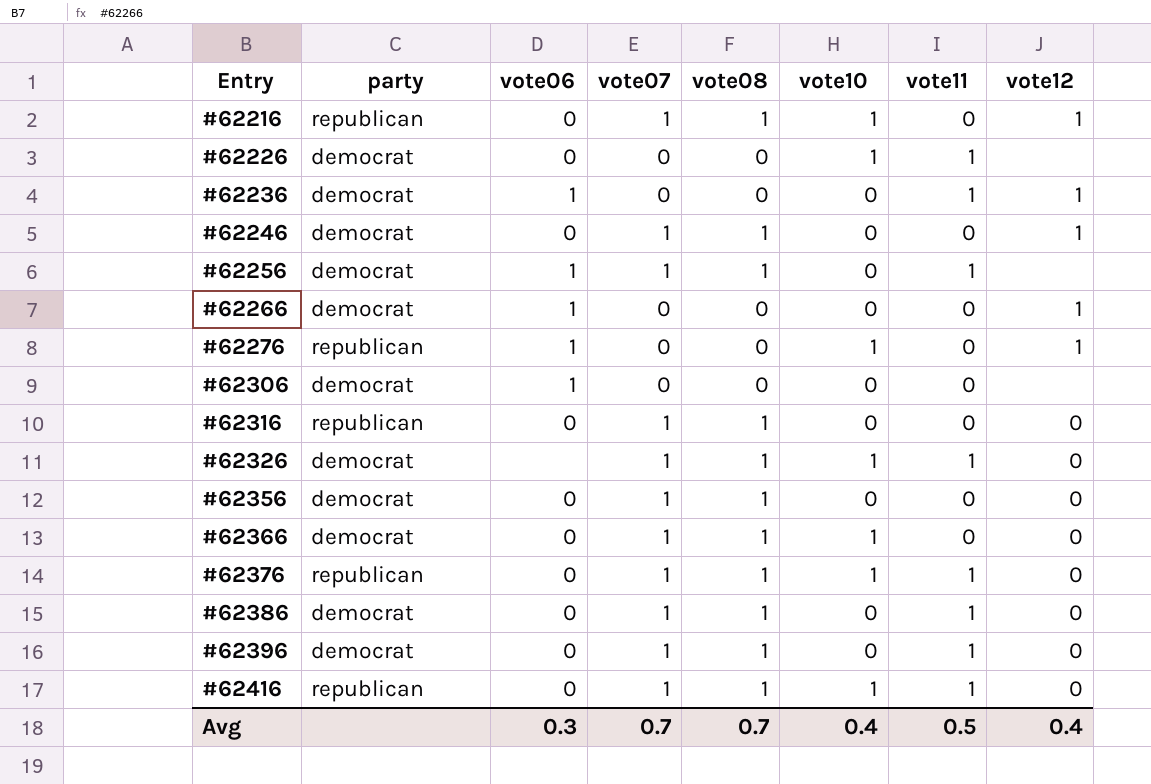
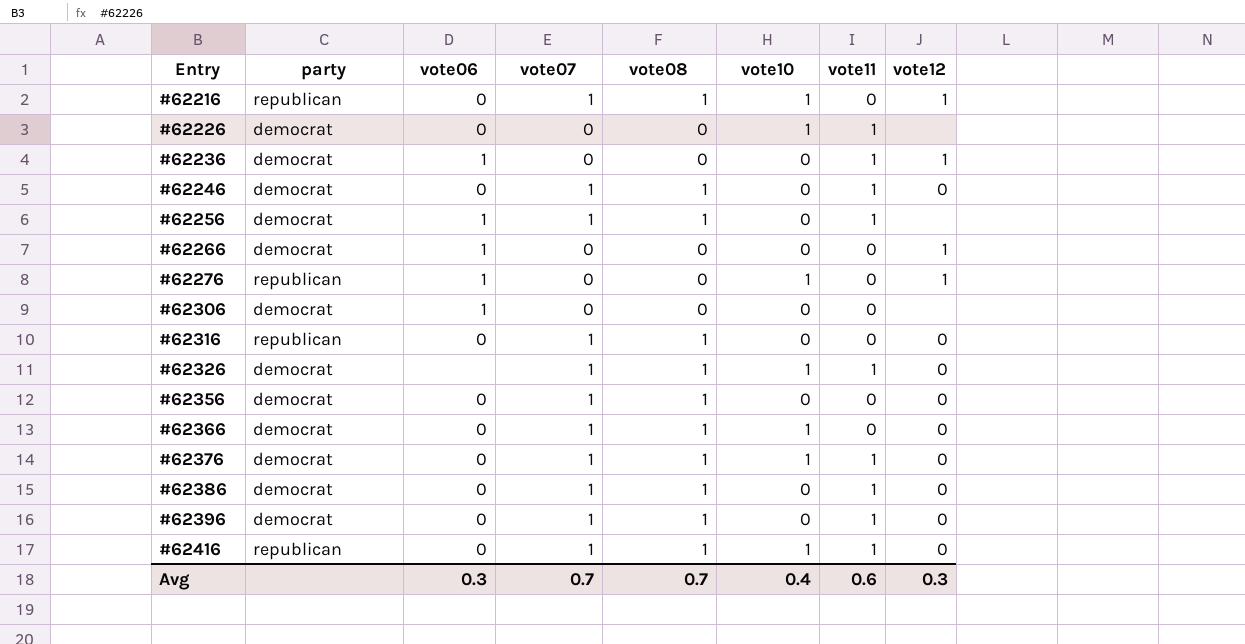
#62246 | vote11: 0 -> 1
#62246 | vote12: 1 -> 0
#62376 | party: republican -> democrat
Avg | vote11: 0.5 -> 0.6
Avg | vote12: 0.4 -> 0.3

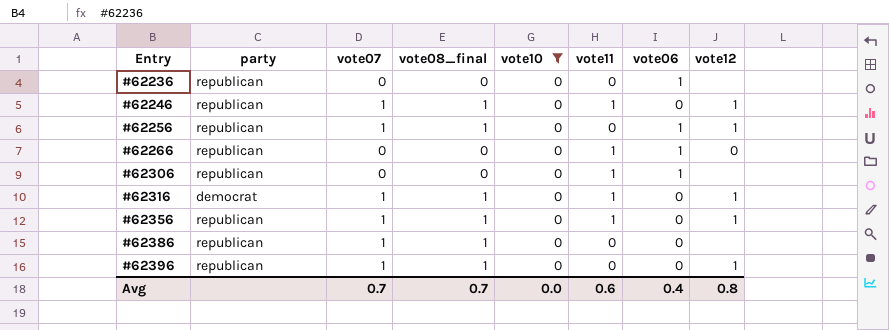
filter: none -> vote10 = 0
column name: vote08 -> vote08_final
column vote06 | position: 3 -> 7
#62236 | party: democrat -> republican
#62236 | vote11: 1 -> 0
#62236 | vote12: 1 -> none
#62246 | party: democrat -> republican
#62246 | vote12: 0 -> 1
#62256 | party: democrat -> republican
#62256 | vote11: 1 -> 0
#62256 | vote12: none -> 1
#62266 | party: democrat -> republican
#62266 | vote11: 0 -> 1
#62266 | vote12: 1 -> 0
#62306 | party: democrat -> republican
#62306 | vote11: 0 -> 1
#62316 | party: republican -> democrat
#62316 | vote11: 0 -> 1
#62316 | vote12: 0 -> 1
#62356 | party: democrat -> republican
#62356 | vote11: 0 -> 1
#62356 | vote12: 0 -> 1
#62386 | party: democrat -> republican
#62386 | vote11: 1 -> 0
#62386 | vote12: 0 -> none
#62396 | party: democrat -> republican
#62396 | vote11: 1 -> 0
#62396 | vote12: 0 -> 1
Avg | vote10: 0.4 -> 0.0
Avg | vote06: 0.3 -> 0.4
Avg | vote12: 0.3 -> 0.8

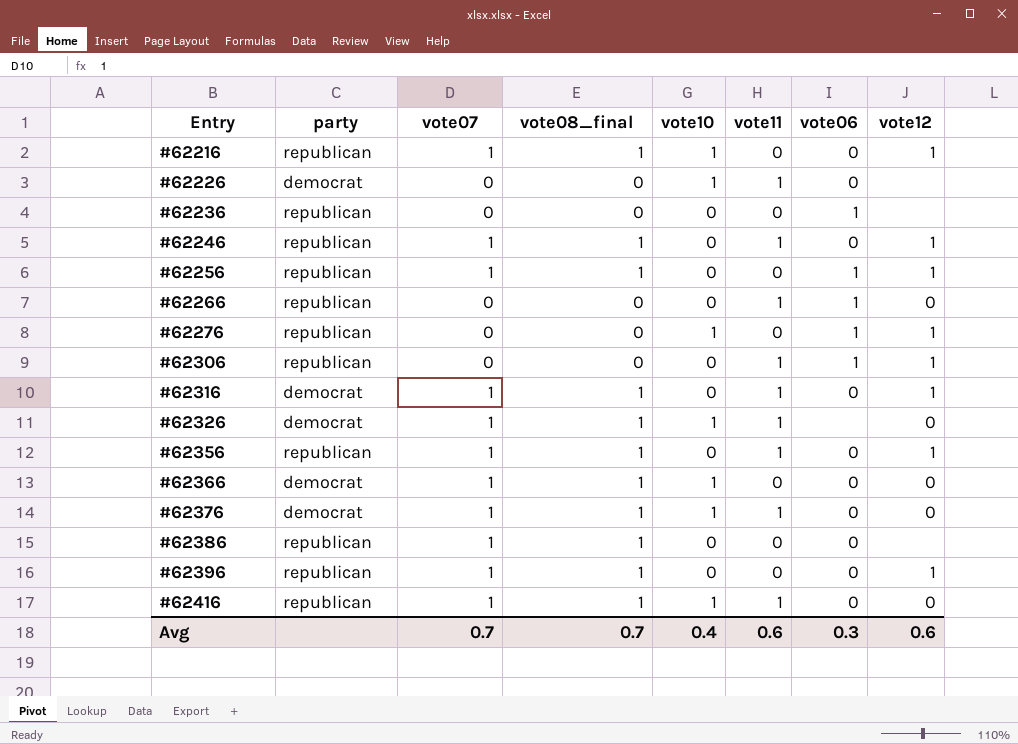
filter: vote10 = 0 -> none
#62306 | vote12: none -> 1
Avg | vote10: 0.0 -> 0.4
Avg | vote06: 0.4 -> 0.3
Avg | vote12: 0.8 -> 0.6

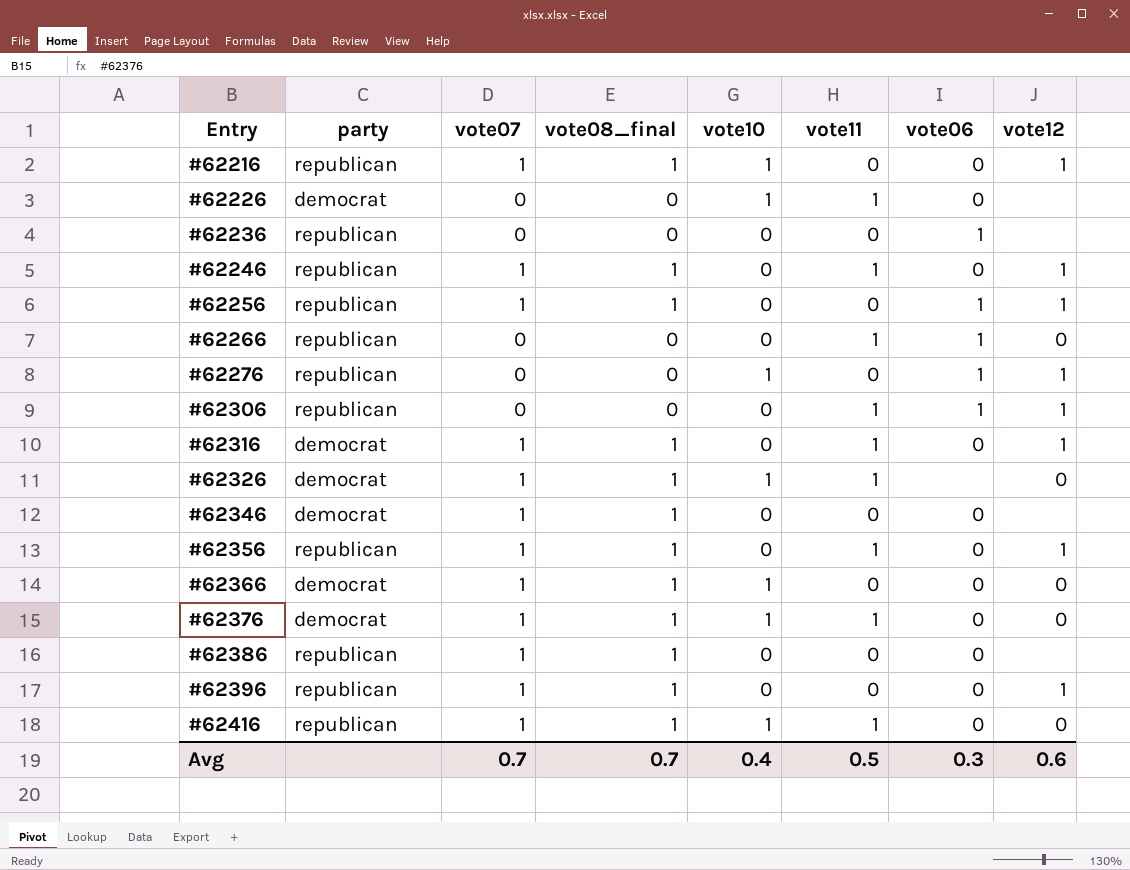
row #62346: none -> democrat | 1 | 1 | 0 | 0 | 0 | none
Avg | vote11: 0.6 -> 0.5

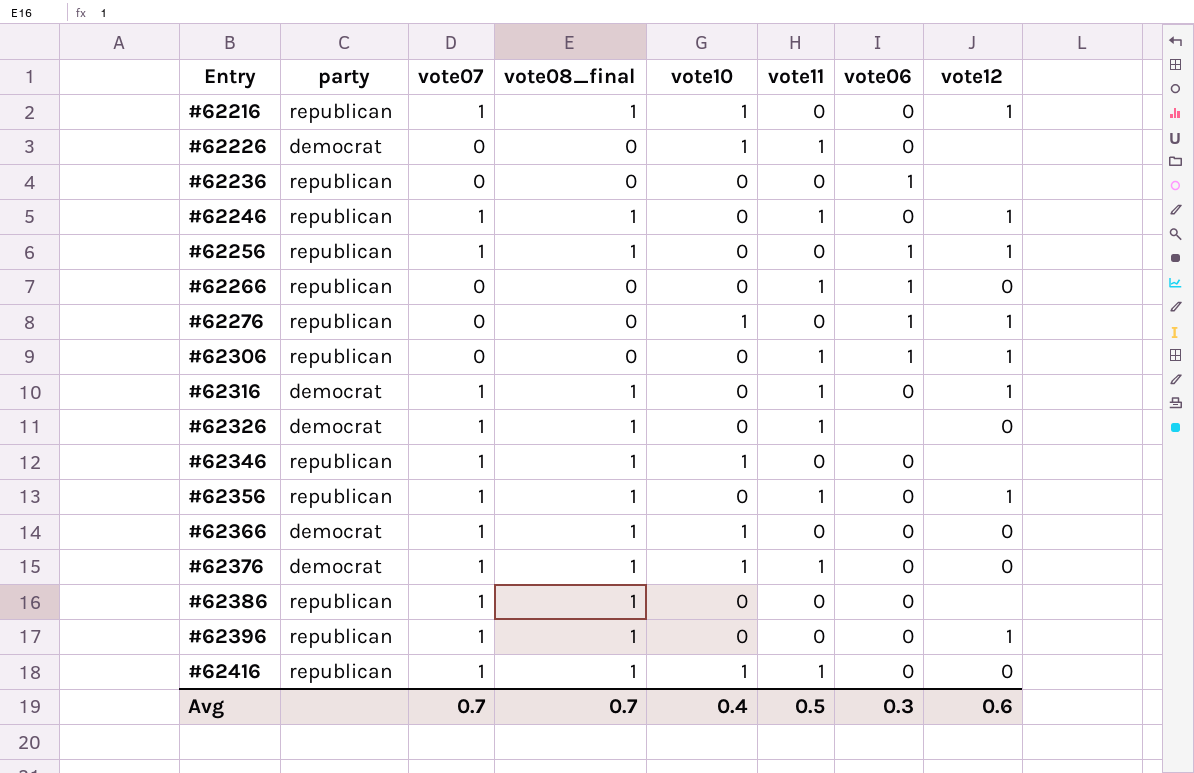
#62326 | vote10: 1 -> 0
#62346 | party: democrat -> republican
#62346 | vote10: 0 -> 1

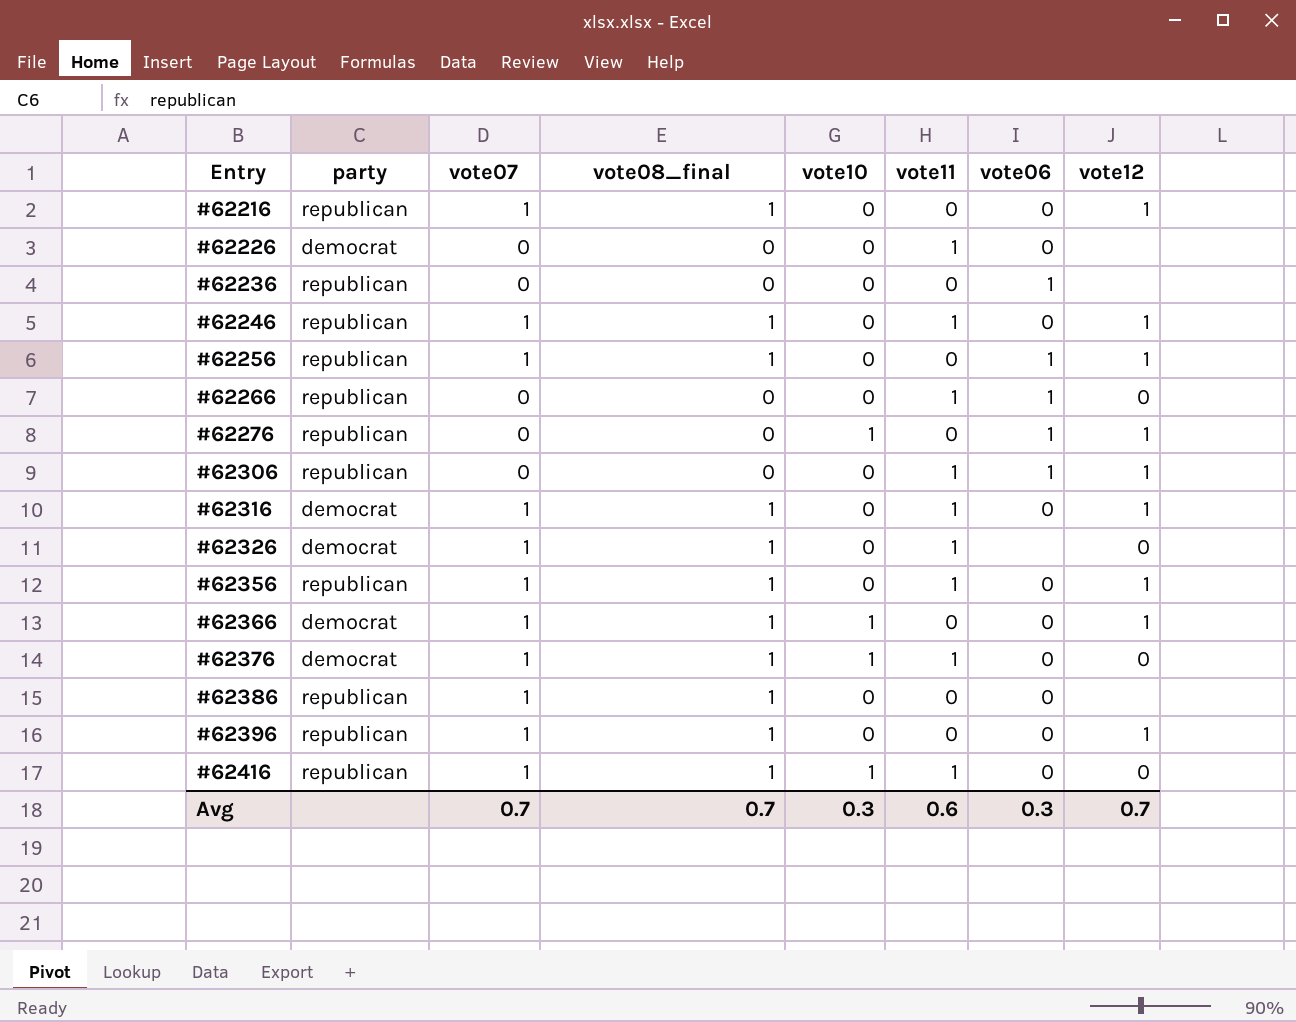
row #62346: republican | 1 | 1 | 1 | 0 | 0 | none -> none
#62216 | vote10: 1 -> 0
#62226 | vote10: 1 -> 0
#62366 | vote12: 0 -> 1
Avg | vote10: 0.4 -> 0.3
Avg | vote11: 0.5 -> 0.6
Avg | vote12: 0.6 -> 0.7

